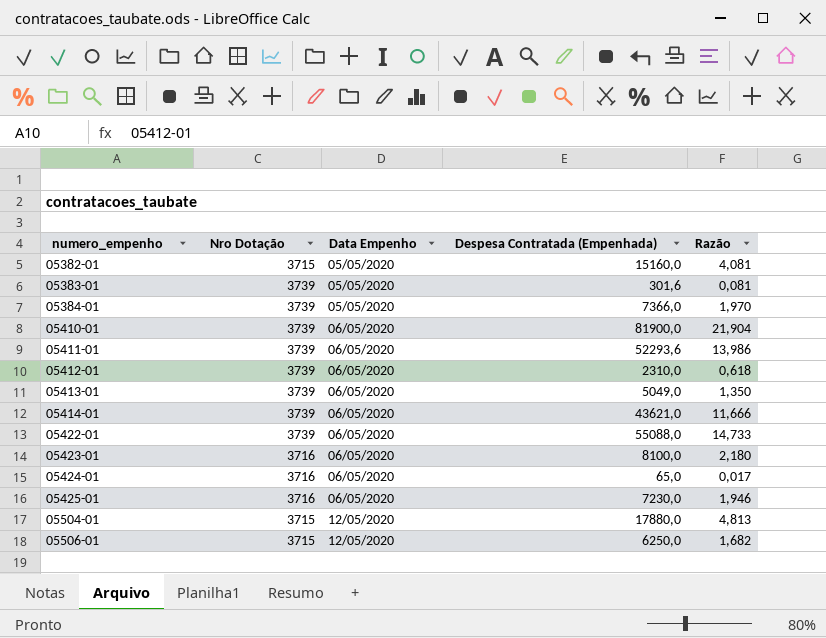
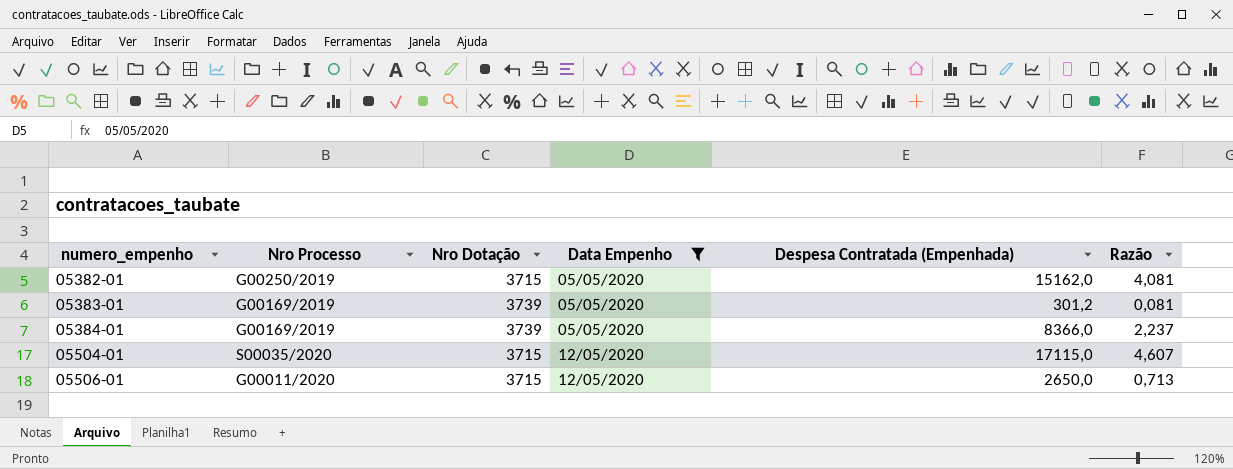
filter: none -> Data Empenho != 06/05/2020
column Nro Processo | position: none -> 2
05382-01 | Despesa Contratada (Empenhada): 15160,0 -> 15162,0
05383-01 | Despesa Contratada (Empenhada): 301,6 -> 301,2
05384-01 | Despesa Contratada (Empenhada): 7366,0 -> 8366,0
05384-01 | Razão: 1,970 -> 2,237
05504-01 | Despesa Contratada (Empenhada): 17880,0 -> 17115,0
05504-01 | Razão: 4,813 -> 4,607
05506-01 | Despesa Contratada (Empenhada): 6250,0 -> 2650,0
05506-01 | Razão: 1,682 -> 0,713

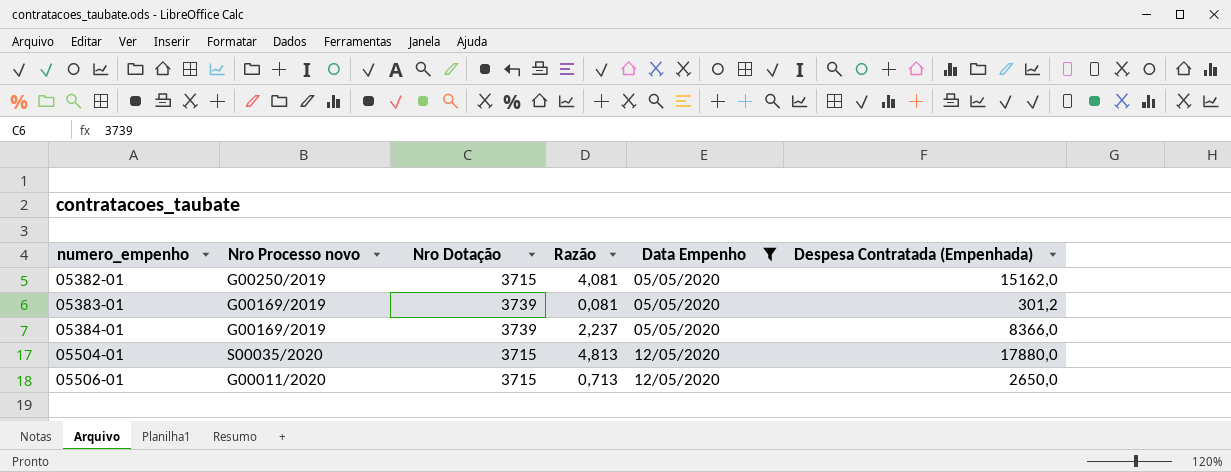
column name: Nro Processo -> Nro Processo novo
column Razão | position: 6 -> 4
05504-01 | Razão: 4,607 -> 4,813
05504-01 | Despesa Contratada (Empenhada): 17115,0 -> 17880,0

